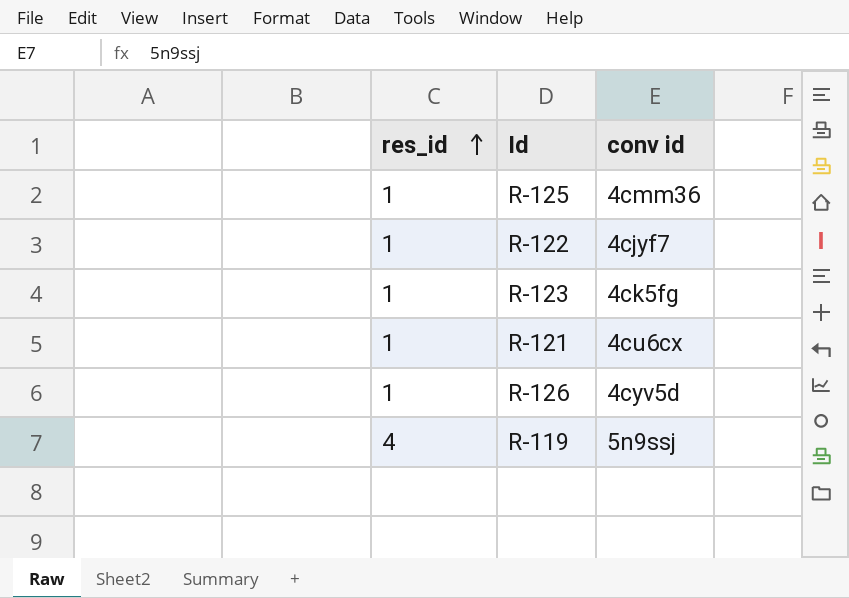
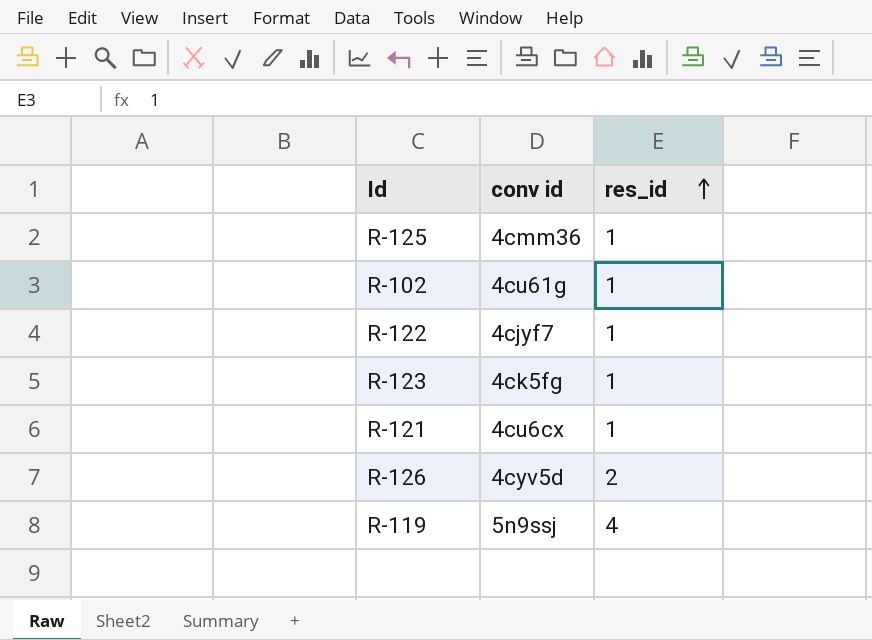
column res_id | position: 1 -> 3
row R-102: none -> 4cu61g | 1
R-126 | res_id: 1 -> 2

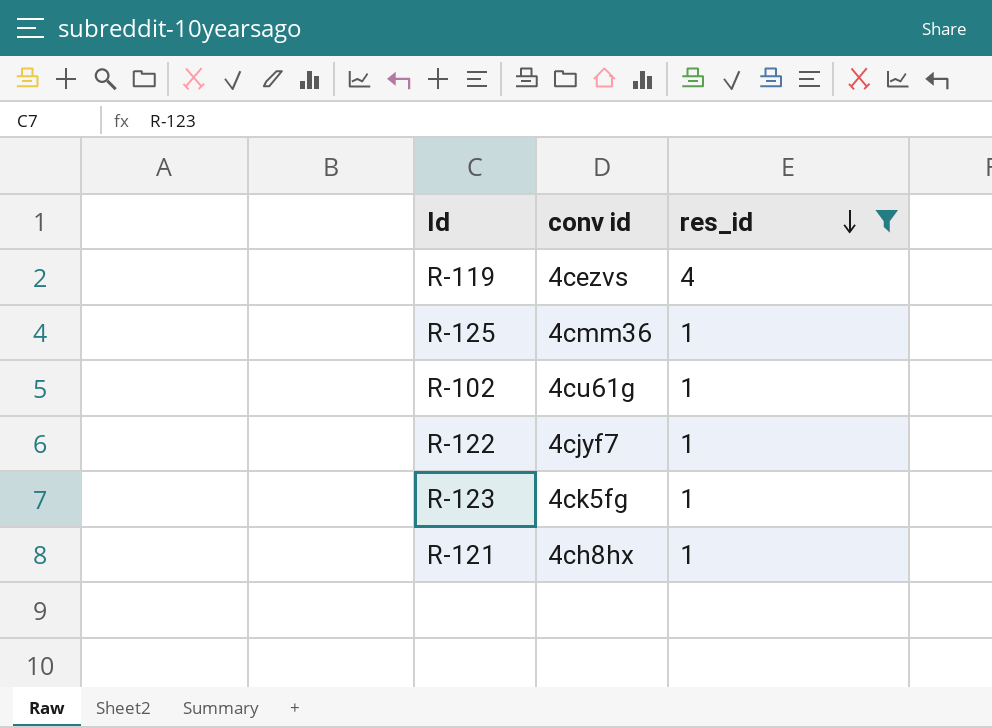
filter: none -> res_id != 2
row order: res_id ascending -> res_id descending
R-119 | conv id: 5n9ssj -> 4cezvs
R-121 | conv id: 4cu6cx -> 4ch8hx

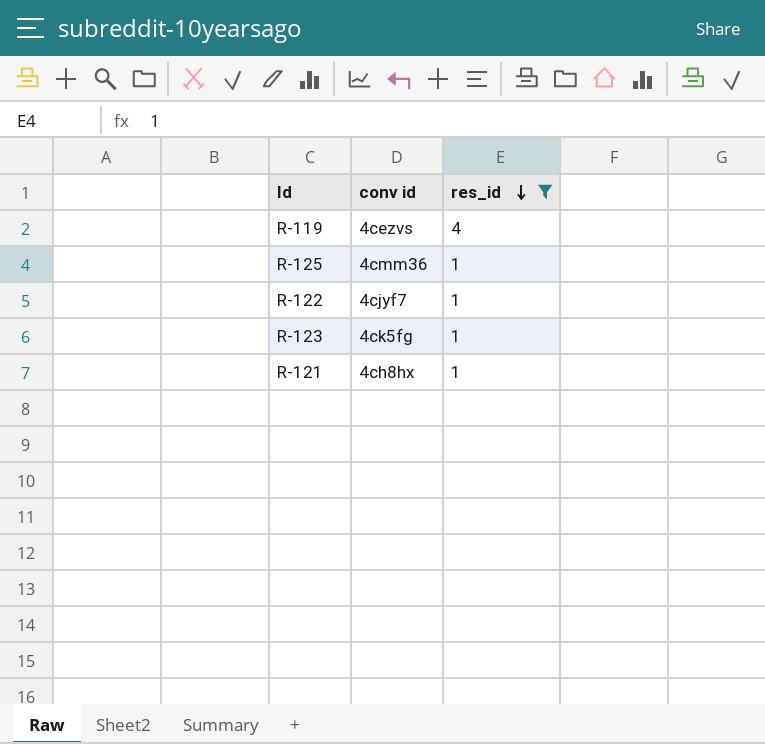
row R-102: 4cu61g | 1 -> none

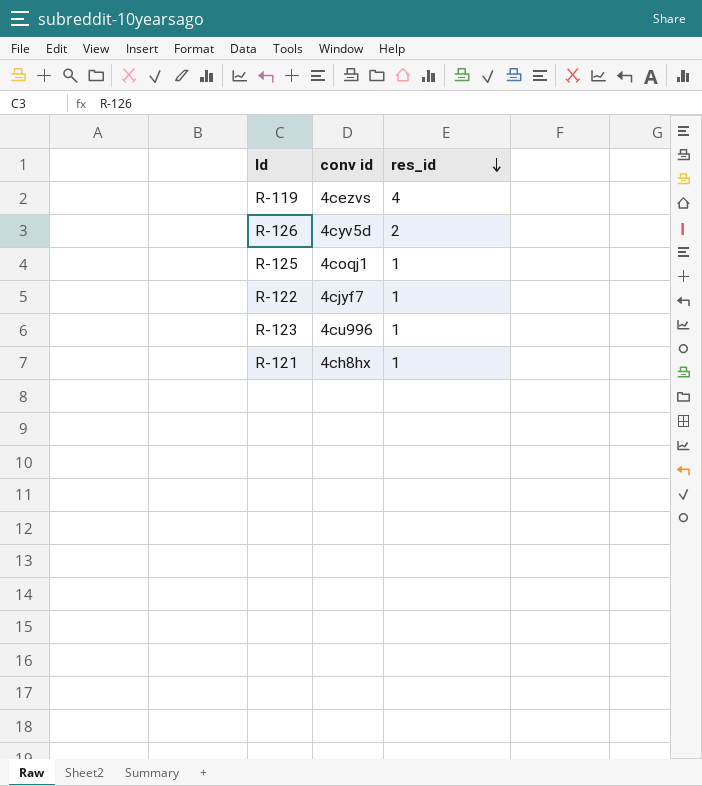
filter: res_id != 2 -> none
R-125 | conv id: 4cmm36 -> 4coqj1
R-123 | conv id: 4ck5fg -> 4cu996

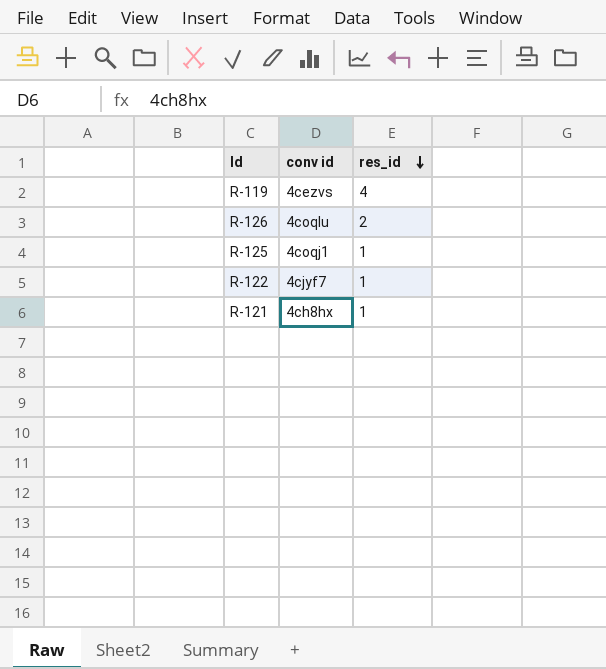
row R-123: 4cu996 | 1 -> none
R-126 | conv id: 4cyv5d -> 4coqlu

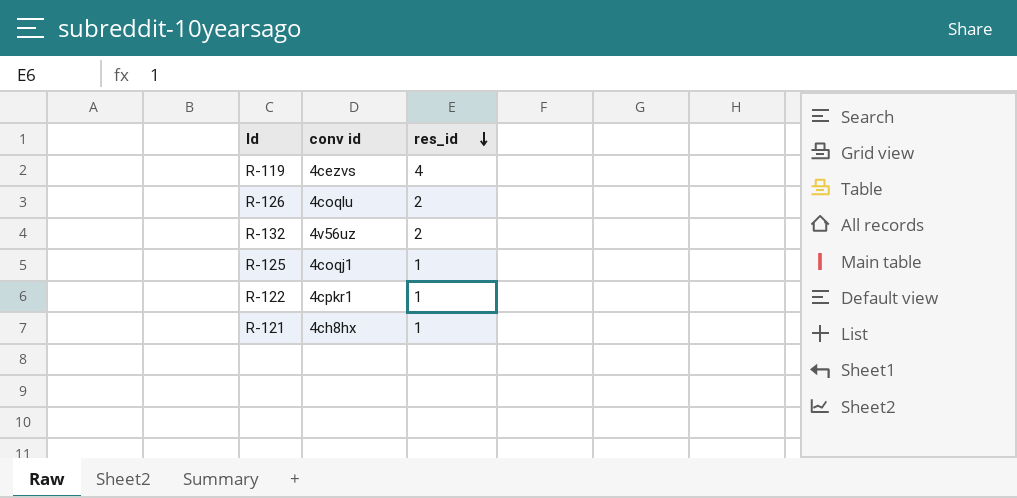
row R-132: none -> 4v56uz | 2
R-122 | conv id: 4cjyf7 -> 4cpkr1

